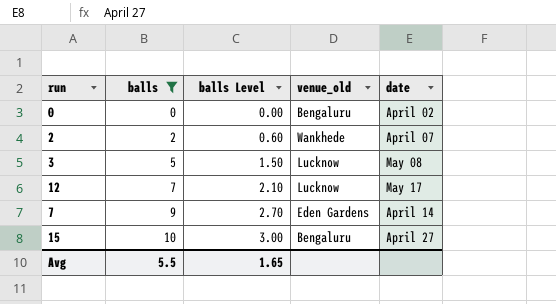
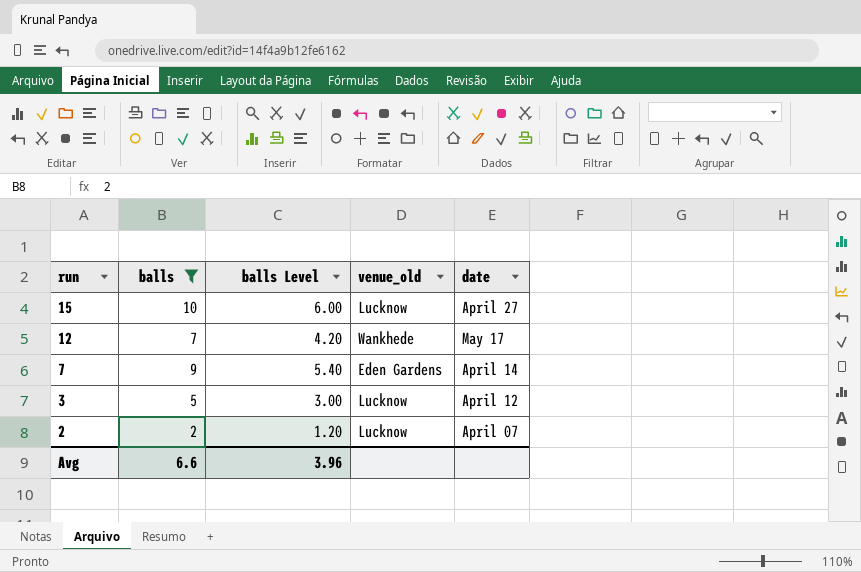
row order: balls ascending -> run descending
column balls Level | formula: [balls] * 0.3 -> [balls] * 0.6
row 0: 0 | 0.00 | Bengaluru | April 02 -> none
15 | venue_old: Bengaluru -> Lucknow
12 | venue_old: Lucknow -> Wankhede
3 | date: May 08 -> April 12
2 | venue_old: Wankhede -> Lucknow
Avg | balls: 5.5 -> 6.6
Avg | balls Level: 1.65 -> 3.96

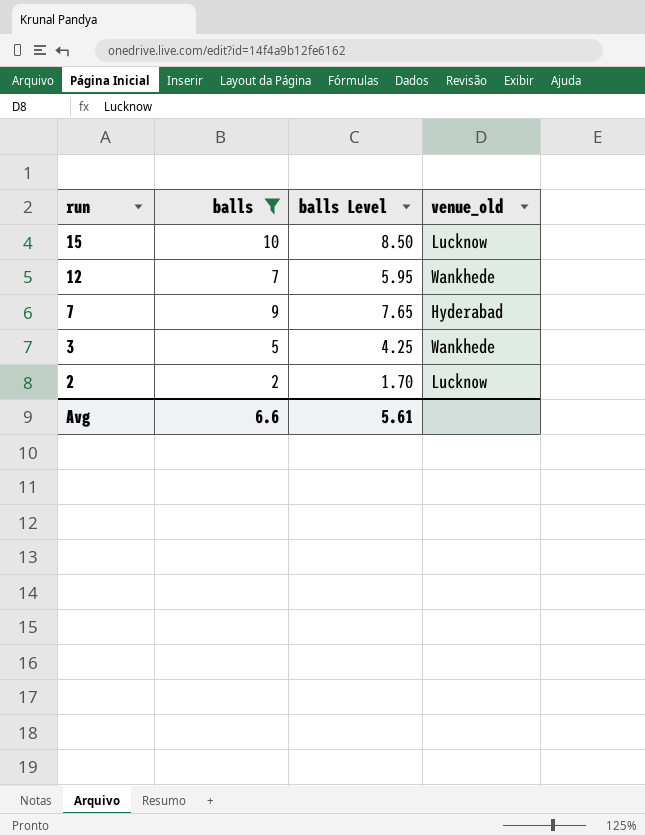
column date | position: 5 -> none
column balls Level | formula: [balls] * 0.6 -> [balls] * 0.85
7 | venue_old: Eden Gardens -> Hyderabad
3 | venue_old: Lucknow -> Wankhede
Avg | balls Level: 3.96 -> 5.61

